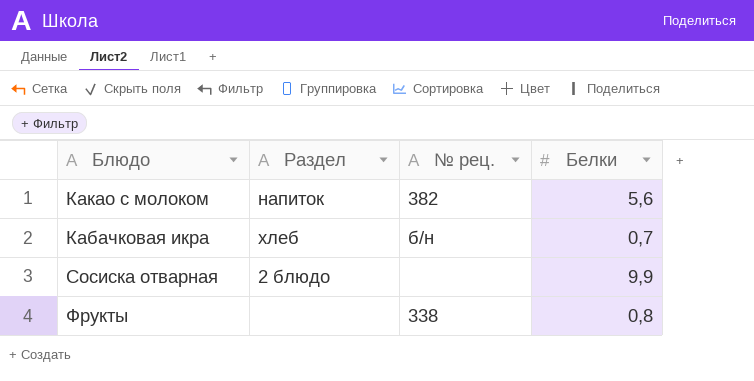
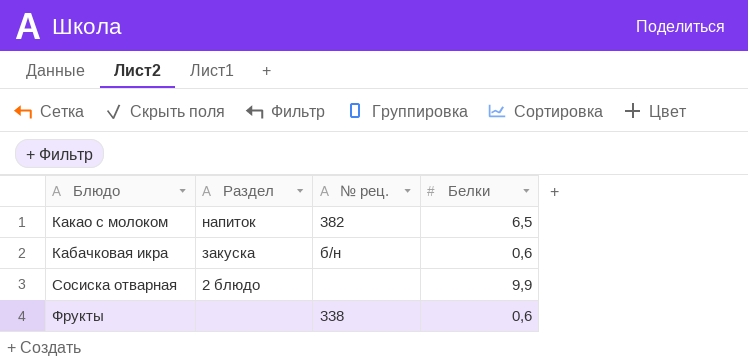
Какао с молоком | Белки: 5,6 -> 6,5
Кабачковая икра | Раздел: хлеб -> закуска
Кабачковая икра | Белки: 0,7 -> 0,6
Фрукты | Белки: 0,8 -> 0,6

